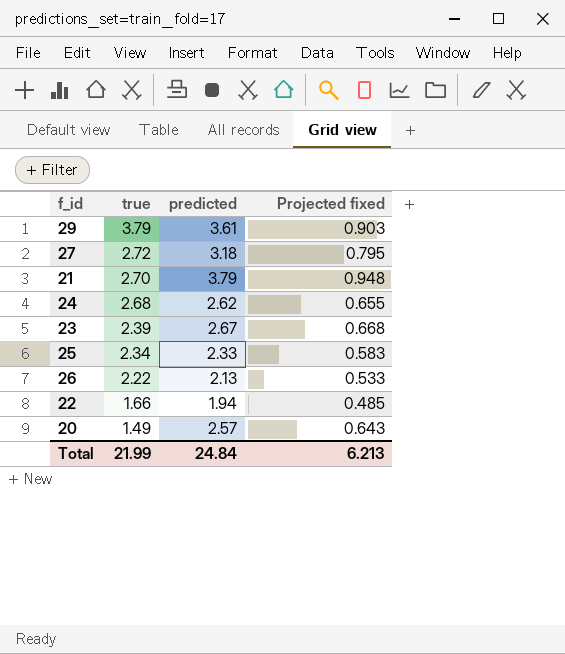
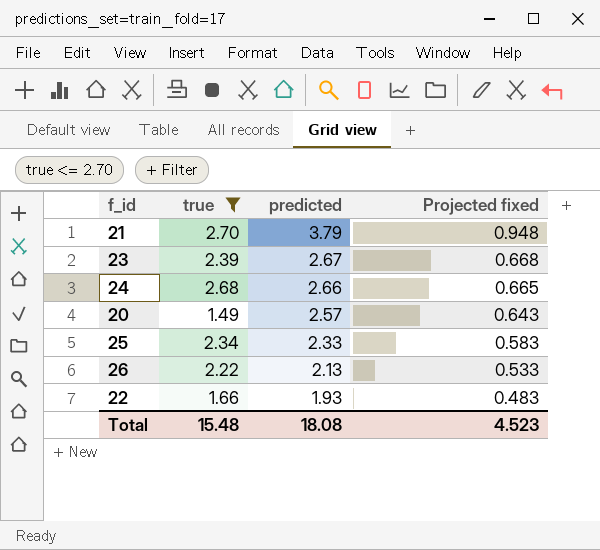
filter: none -> true <= 2.70
row order: true descending -> predicted descending
24 | predicted: 2.62 -> 2.66
24 | Projected fixed: 0.655 -> 0.665
22 | predicted: 1.94 -> 1.93
22 | Projected fixed: 0.485 -> 0.483
Total | true: 21.99 -> 15.48
Total | predicted: 24.84 -> 18.08
Total | Projected fixed: 6.213 -> 4.523

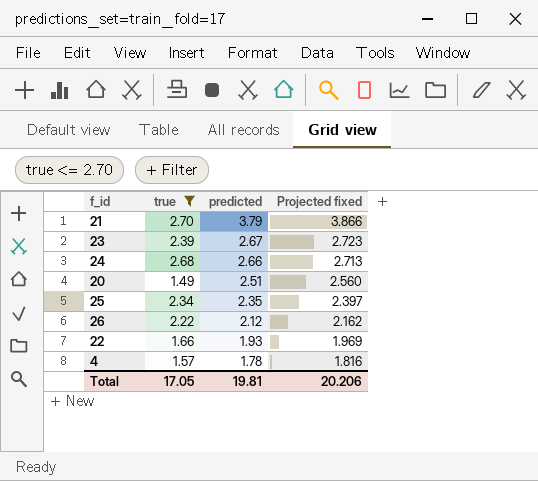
column Projected fixed | formula: [predicted] * 0.25 -> [predicted] * 1.02
20 | predicted: 2.57 -> 2.51
25 | predicted: 2.33 -> 2.35
26 | predicted: 2.13 -> 2.12
row 4: none -> 1.57 | 1.78 | 1.816
Total | true: 15.48 -> 17.05
Total | predicted: 18.08 -> 19.81
Total | Projected fixed: 4.523 -> 20.206

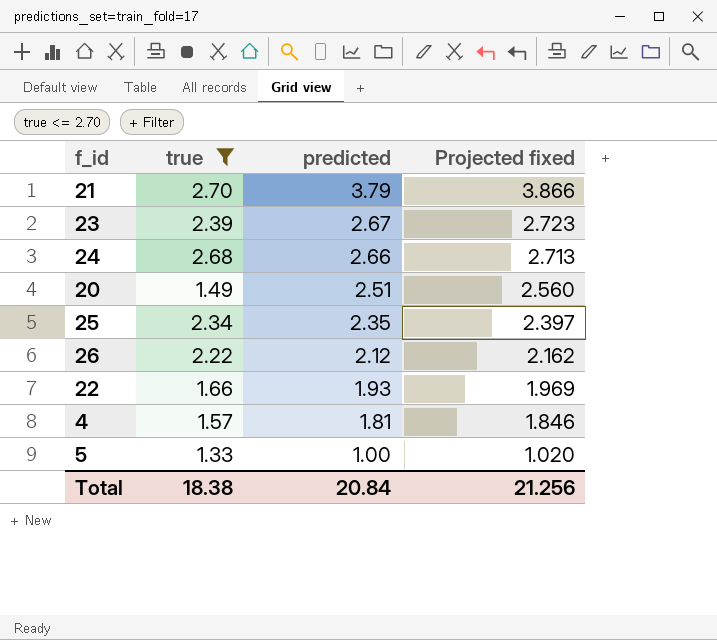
4 | predicted: 1.78 -> 1.81
4 | Projected fixed: 1.816 -> 1.846
row 5: none -> 1.33 | 1.00 | 1.020
Total | true: 17.05 -> 18.38
Total | predicted: 19.81 -> 20.84
Total | Projected fixed: 20.206 -> 21.256

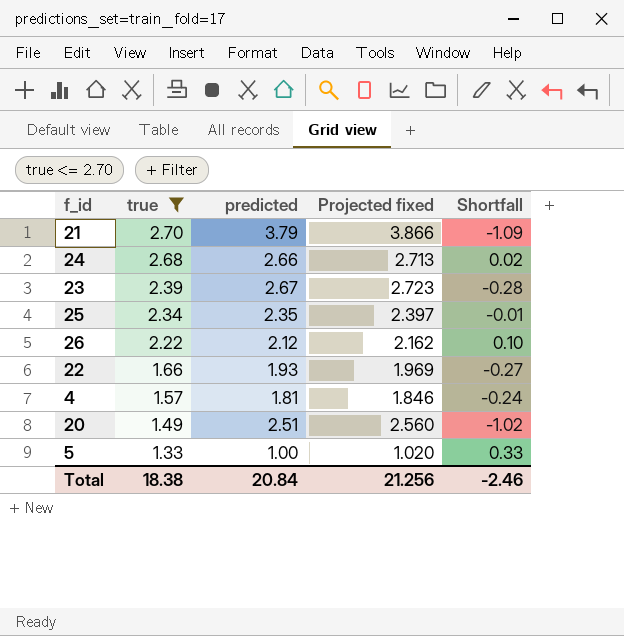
row order: predicted descending -> true descending
column Shortfall | formula: none -> [true] - [predicted]

